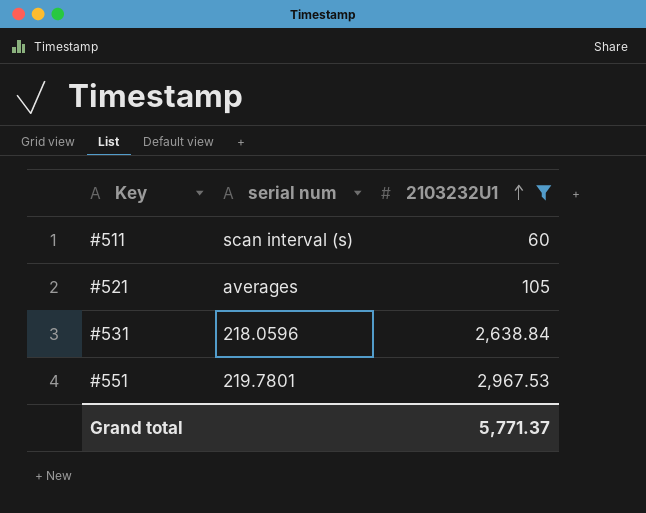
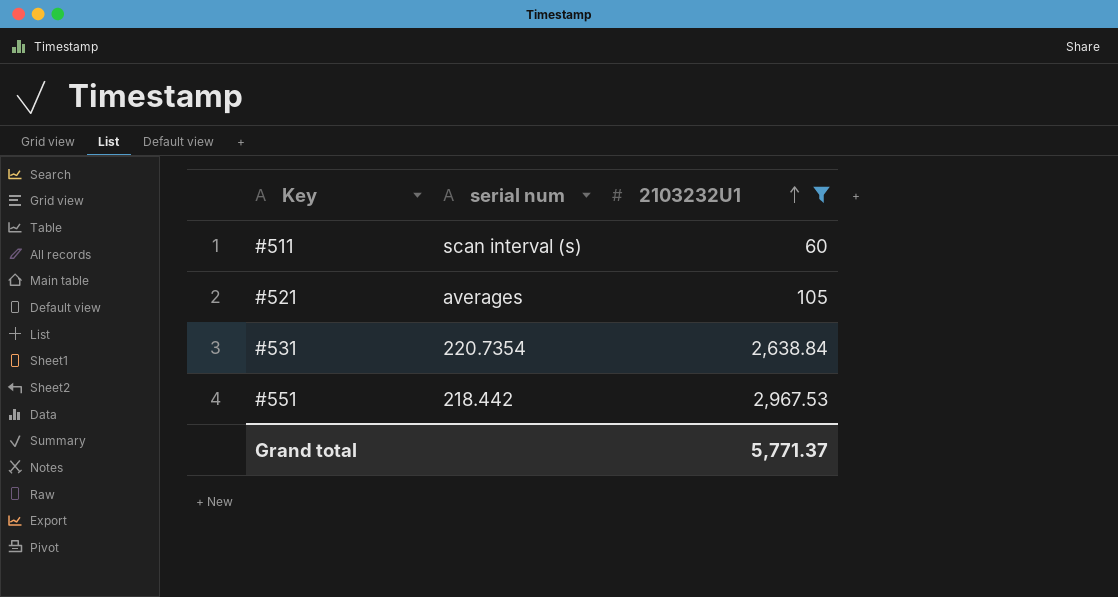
#531 | serial num: 218.0596 -> 220.7354
#551 | serial num: 219.7801 -> 218.442

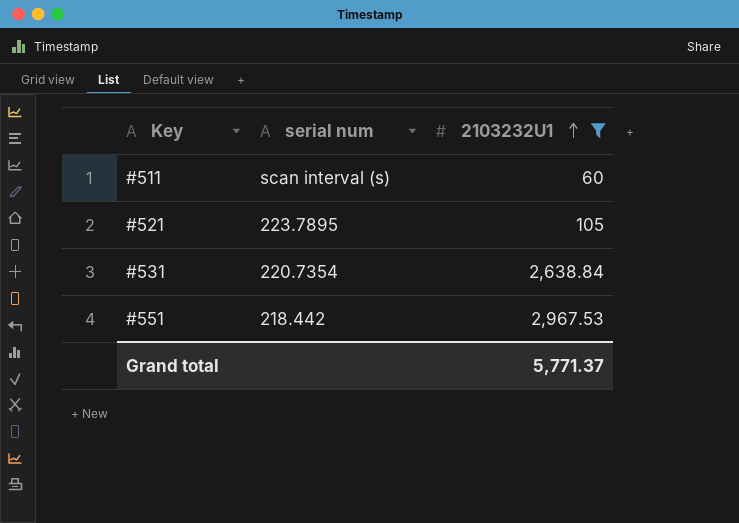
#521 | serial num: averages -> 223.7895

